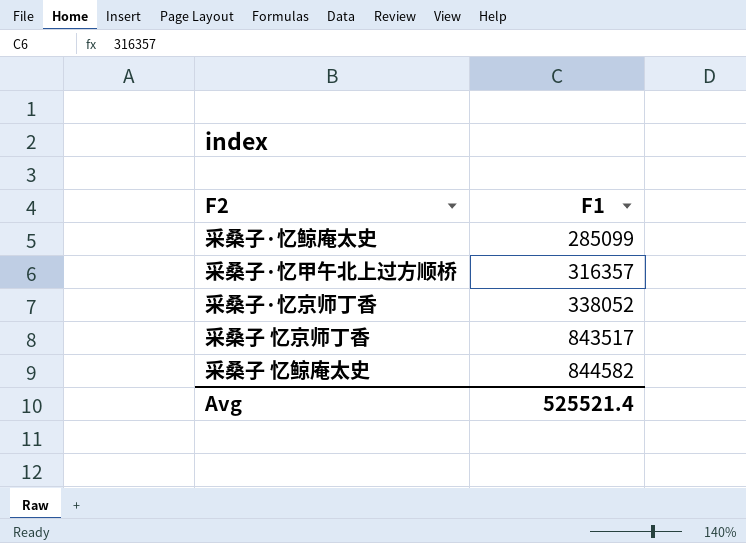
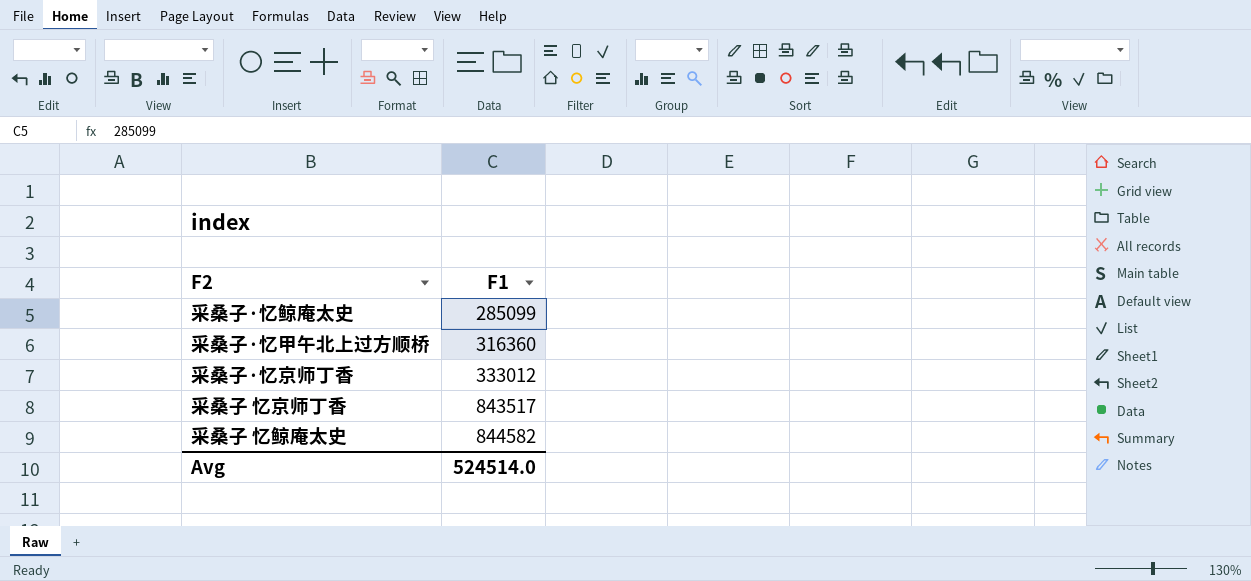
采桑子·忆甲午北上过方顺桥 | F1: 316357 -> 316360
采桑子·忆京师丁香 | F1: 338052 -> 333012
Avg | F1: 525521.4 -> 524514.0

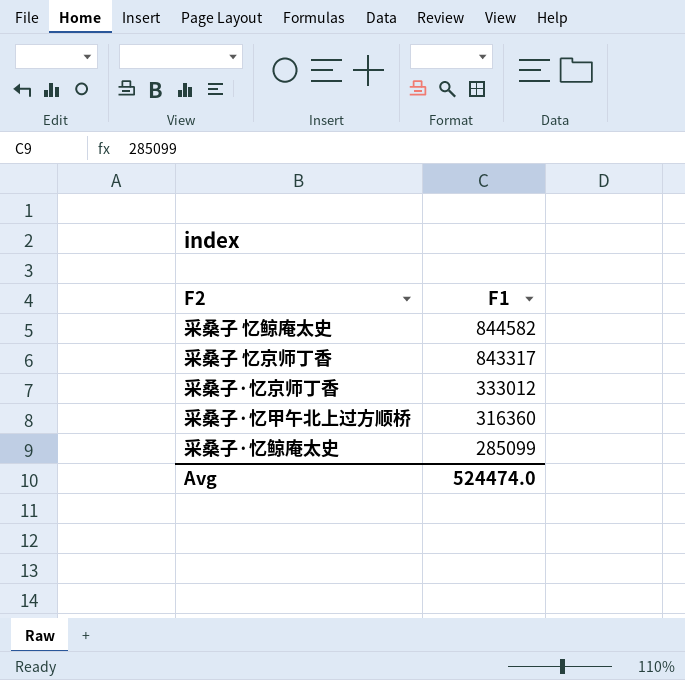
row order: F1 ascending -> F1 descending
采桑子 忆京师丁香 | F1: 843517 -> 843317
Avg | F1: 524514.0 -> 524474.0

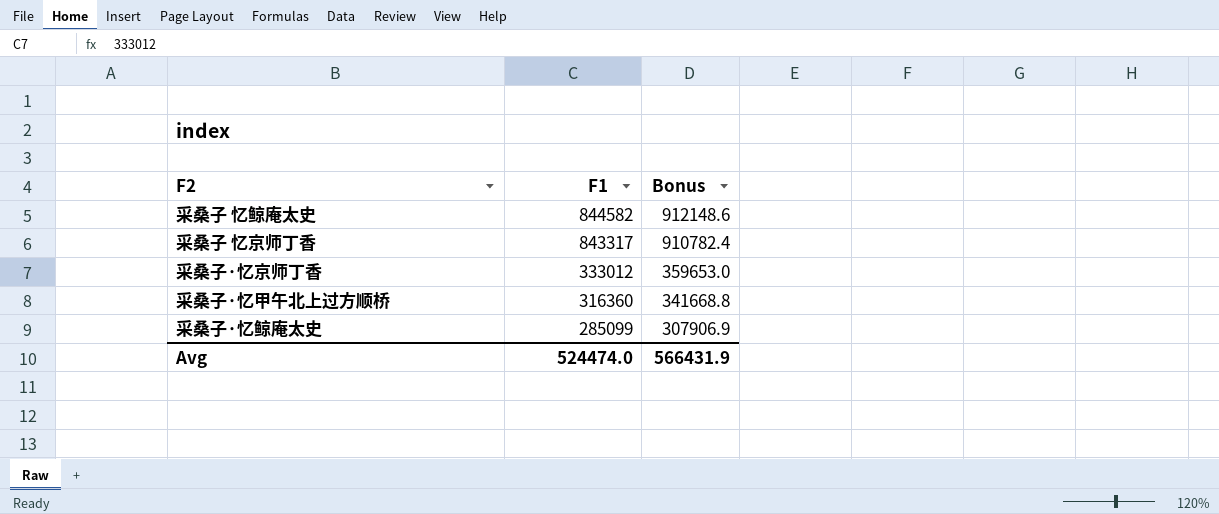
column Bonus | formula: none -> [F1] * 1.08

